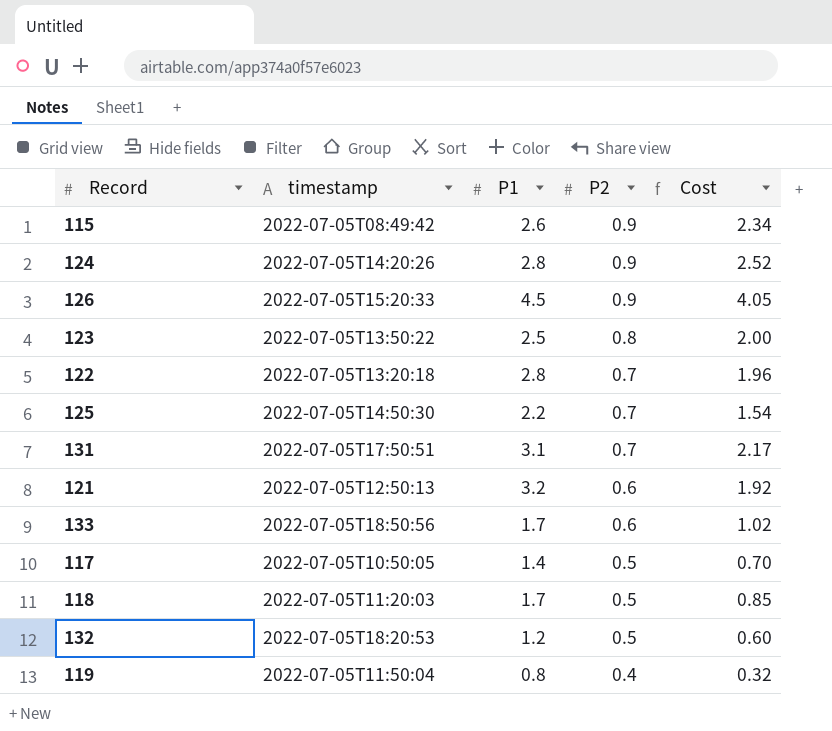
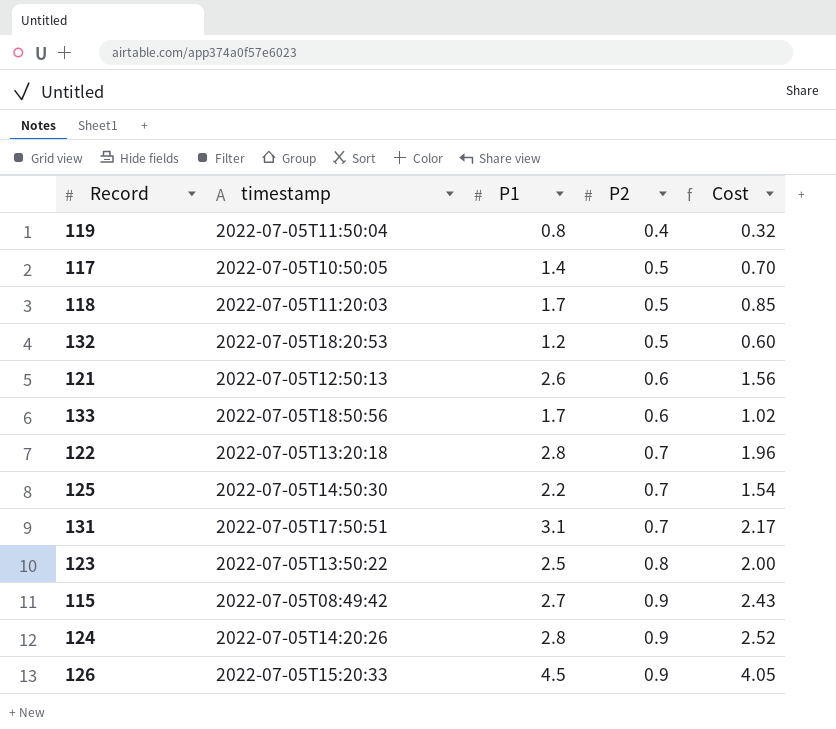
row order: P2 descending -> P2 ascending
121 | P1: 3.2 -> 2.6
121 | Cost: 1.92 -> 1.56
115 | P1: 2.6 -> 2.7
115 | Cost: 2.34 -> 2.43

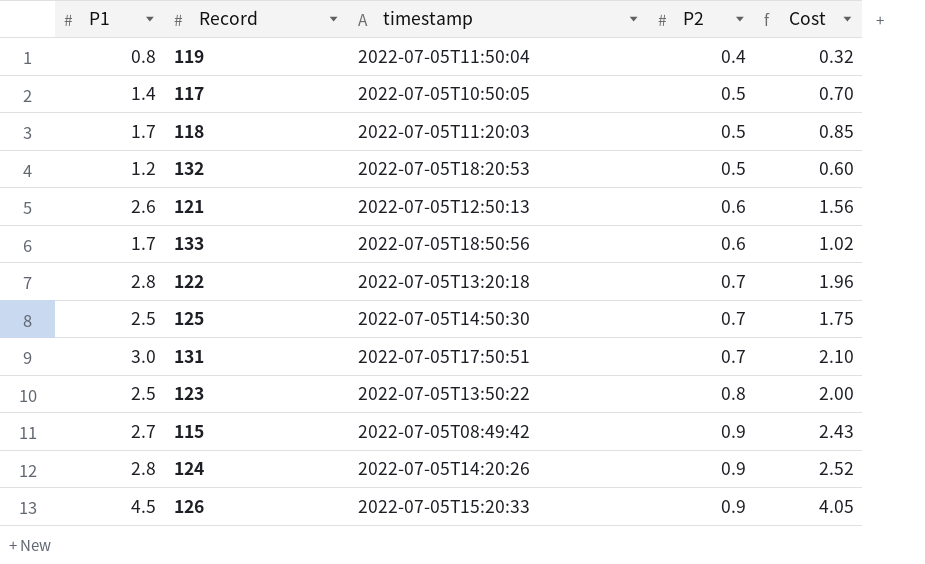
column P1 | position: 3 -> 1
125 | P1: 2.2 -> 2.5
125 | Cost: 1.54 -> 1.75
131 | P1: 3.1 -> 3.0
131 | Cost: 2.17 -> 2.10

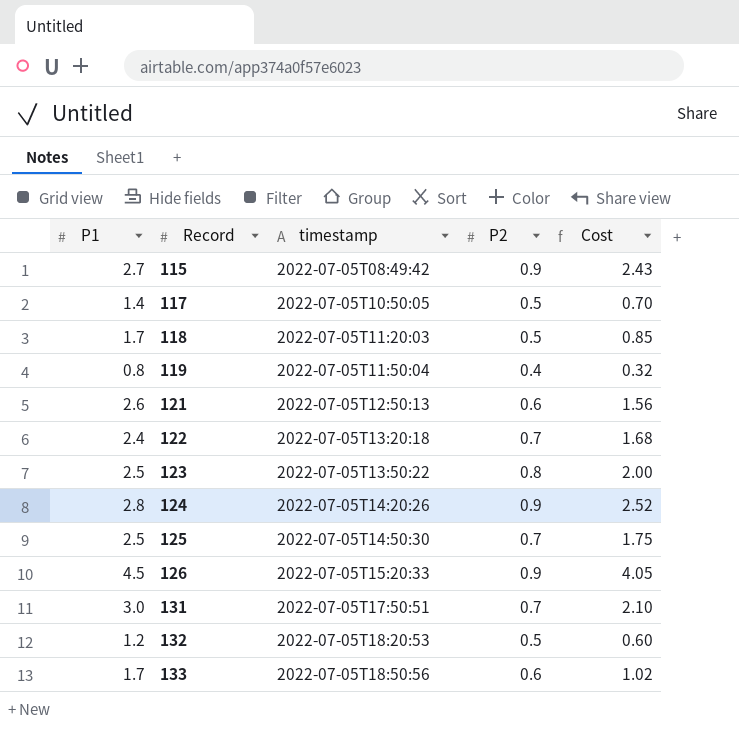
row order: P2 ascending -> Record ascending
122 | P1: 2.8 -> 2.4
122 | Cost: 1.96 -> 1.68

